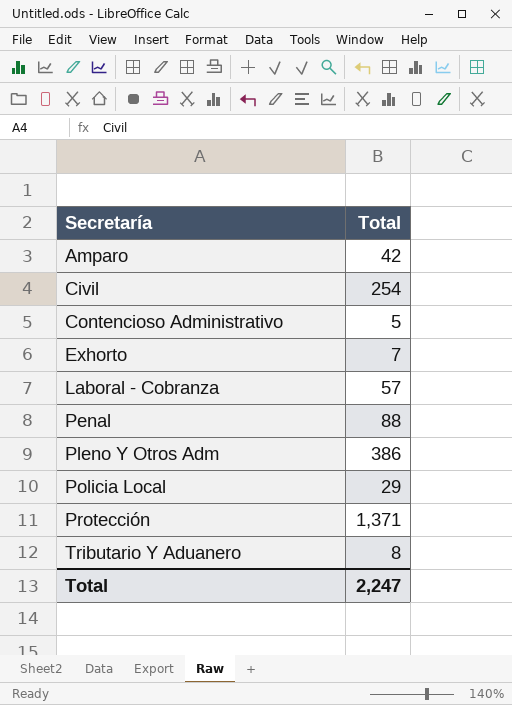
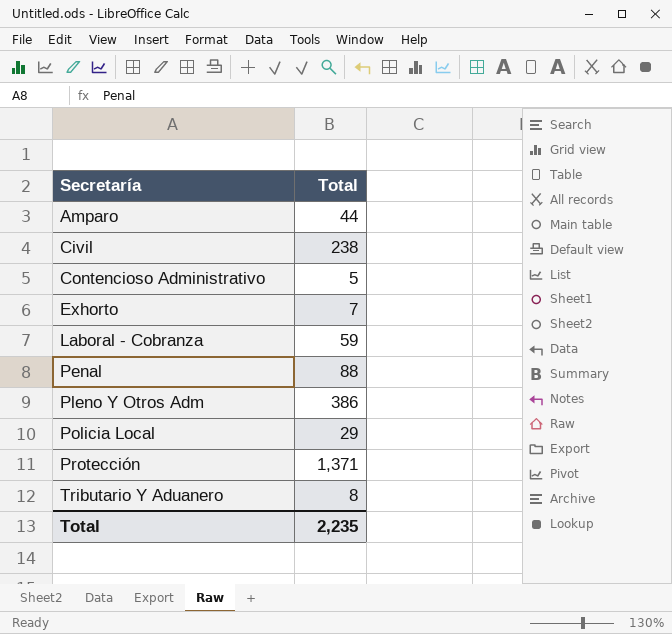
Amparo | Total: 42 -> 44
Civil | Total: 254 -> 238
Laboral - Cobranza | Total: 57 -> 59
Total | Total: 2,247 -> 2,235

